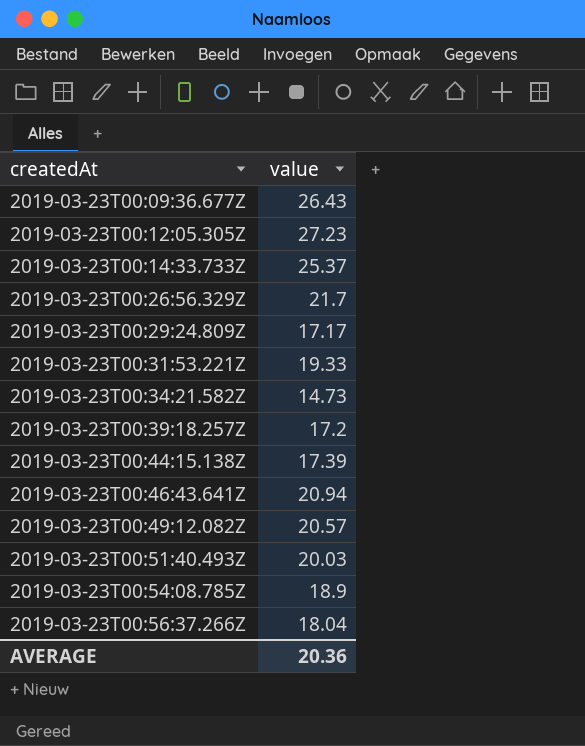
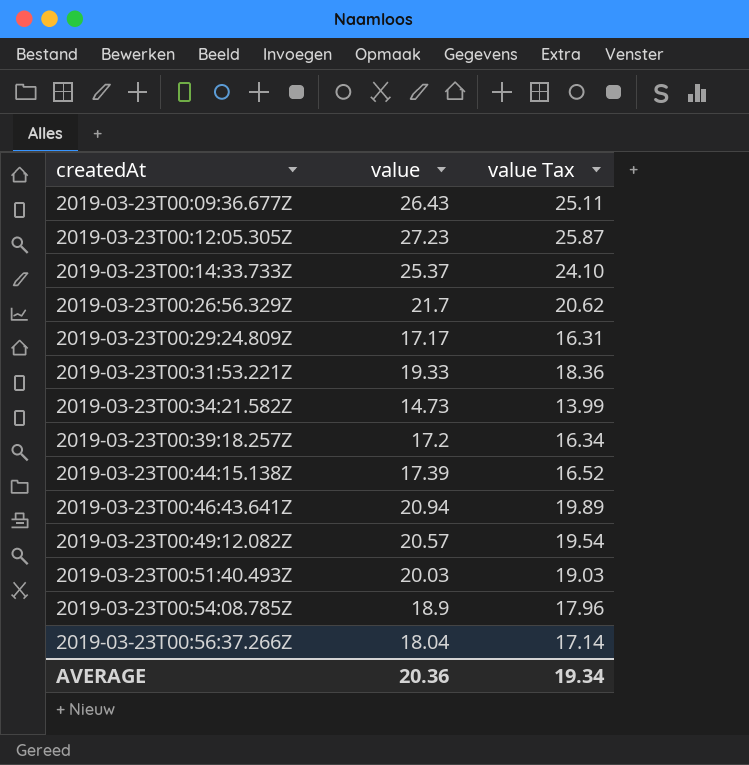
column value Tax | formula: none -> [value] * 0.95

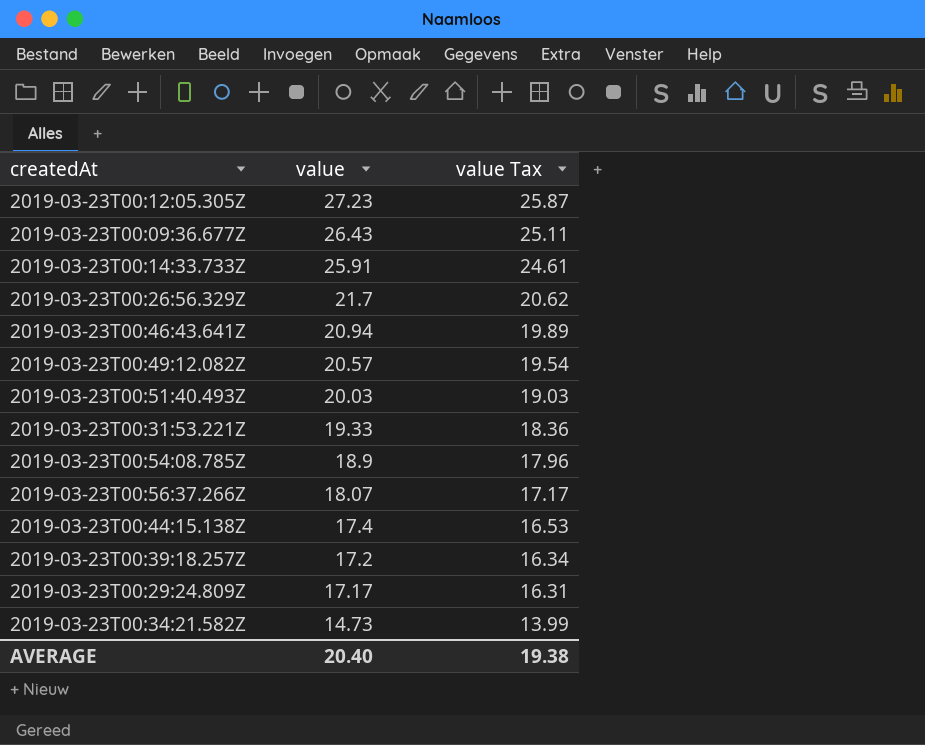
row order: createdAt ascending -> value descending
2019-03-23T00:14:33.733Z | value: 25.37 -> 25.91
2019-03-23T00:14:33.733Z | value Tax: 24.10 -> 24.61
2019-03-23T00:56:37.266Z | value: 18.04 -> 18.07
2019-03-23T00:56:37.266Z | value Tax: 17.14 -> 17.17
2019-03-23T00:44:15.138Z | value: 17.39 -> 17.4
2019-03-23T00:44:15.138Z | value Tax: 16.52 -> 16.53
AVERAGE | value: 20.36 -> 20.40
AVERAGE | value Tax: 19.34 -> 19.38

